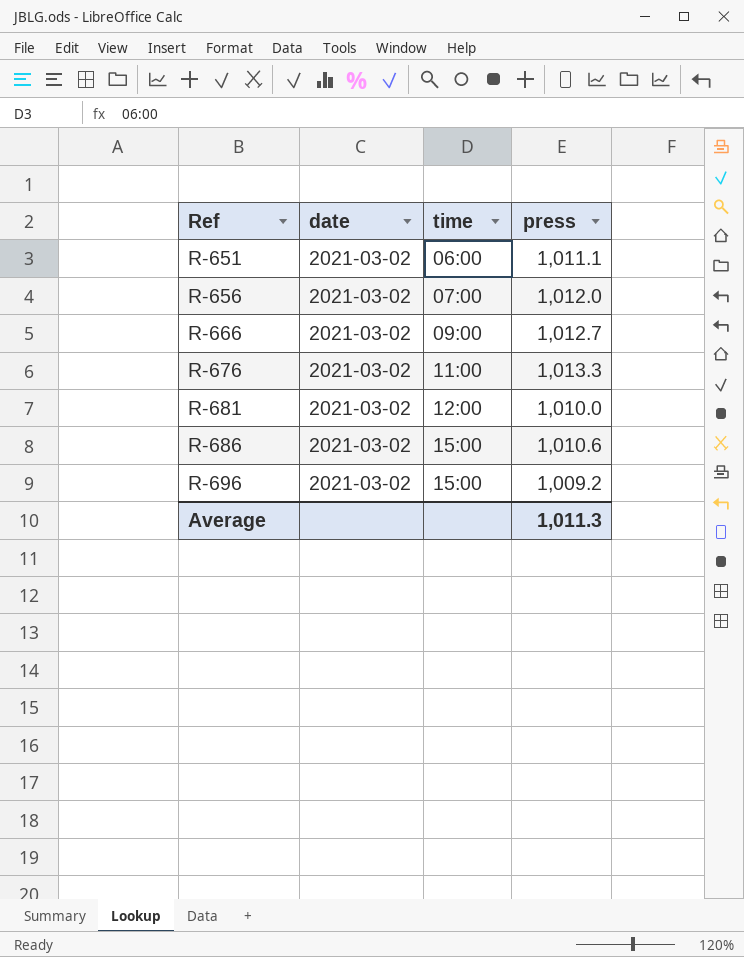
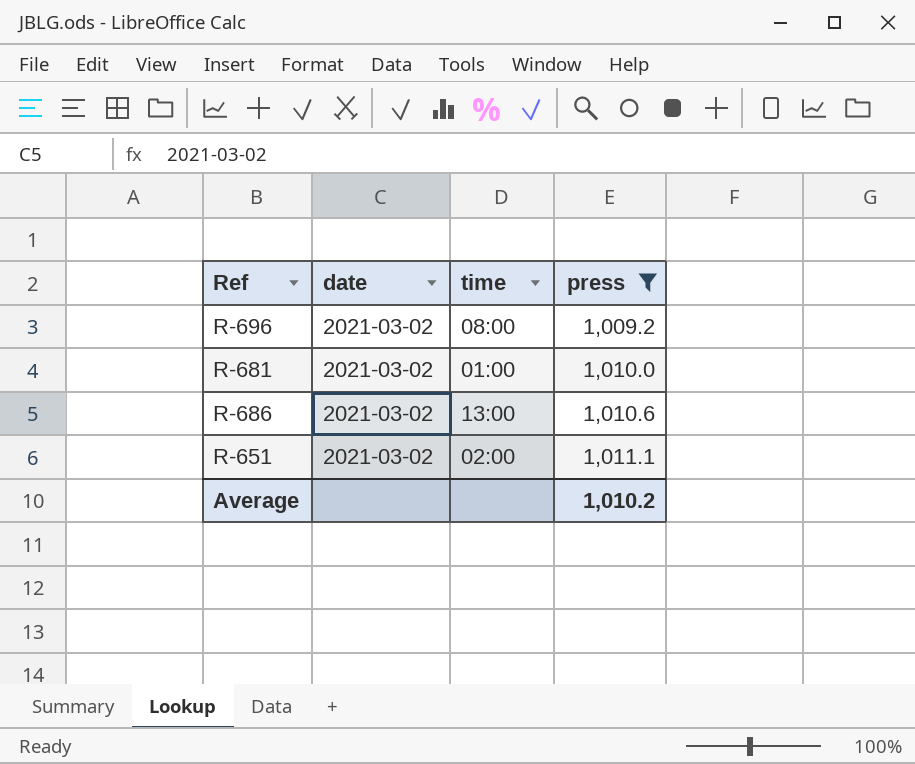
filter: none -> press <= 1,011.1
row order: Ref ascending -> press ascending
R-696 | time: 15:00 -> 08:00
R-681 | time: 12:00 -> 01:00
R-686 | time: 15:00 -> 13:00
R-651 | time: 06:00 -> 02:00
Average | press: 1,011.3 -> 1,010.2

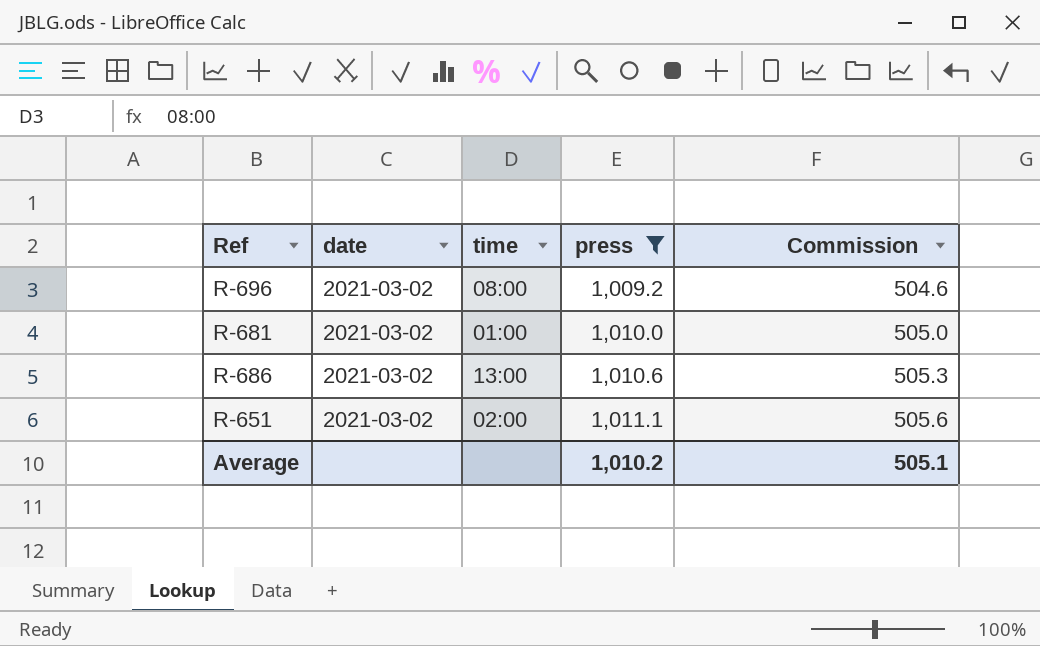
column Commission | formula: none -> [press] * 0.5

